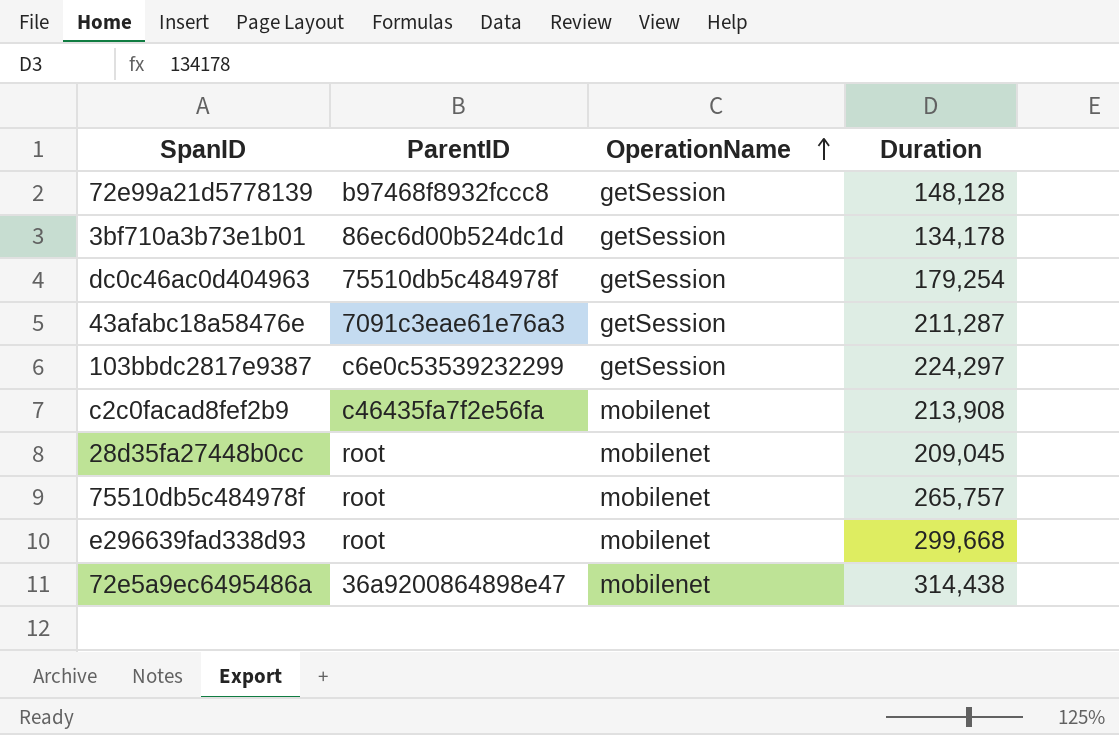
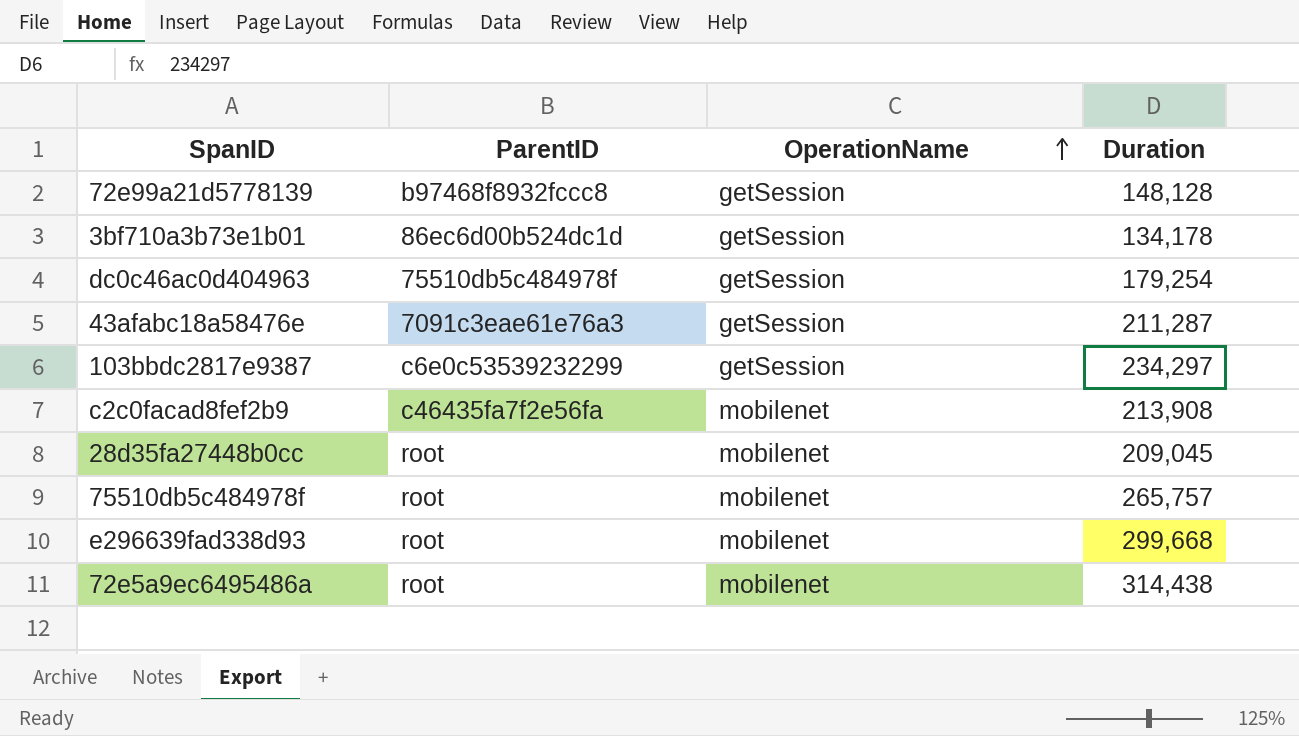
103bbdc2817e9387 | Duration: 224,297 -> 234,297
72e5a9ec6495486a | ParentID: 36a9200864898e47 -> root

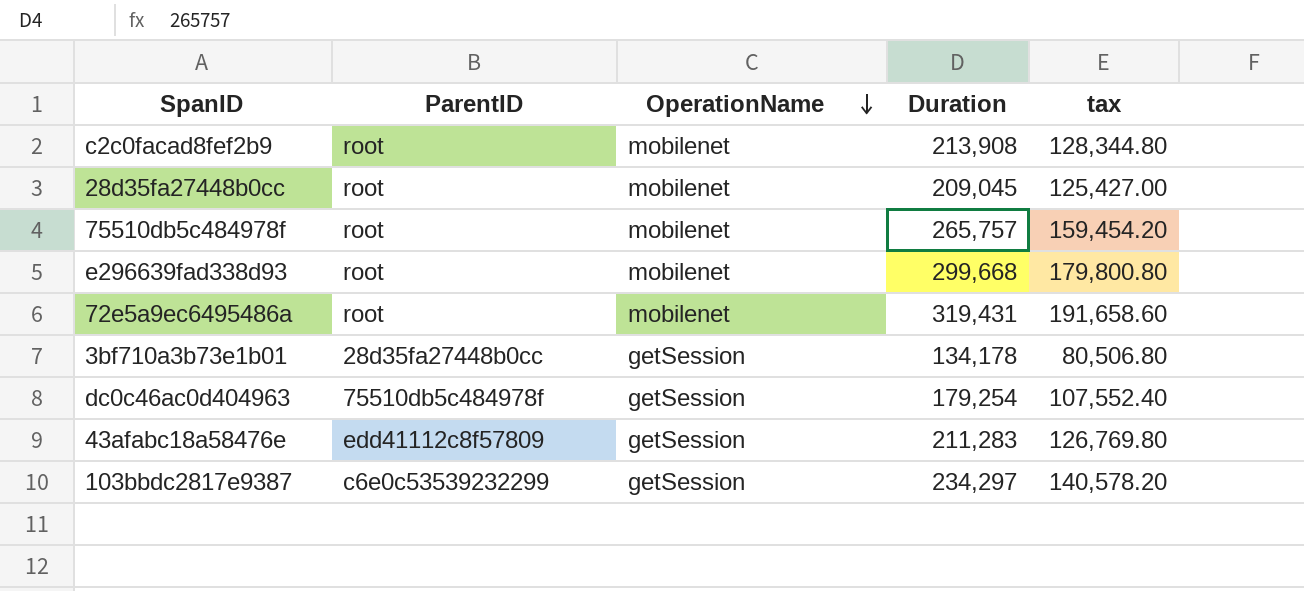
row order: OperationName ascending -> OperationName descending
column tax | formula: none -> [Duration] * 0.6
row 72e99a21d5778139: b97468f8932fccc8 | getSession | 148,128 -> none
c2c0facad8fef2b9 | ParentID: c46435fa7f2e56fa -> root
72e5a9ec6495486a | Duration: 314,438 -> 319,431
3bf710a3b73e1b01 | ParentID: 86ec6d00b524dc1d -> 28d35fa27448b0cc
43afabc18a58476e | ParentID: 7091c3eae61e76a3 -> edd41112c8f57809
43afabc18a58476e | Duration: 211,287 -> 211,283

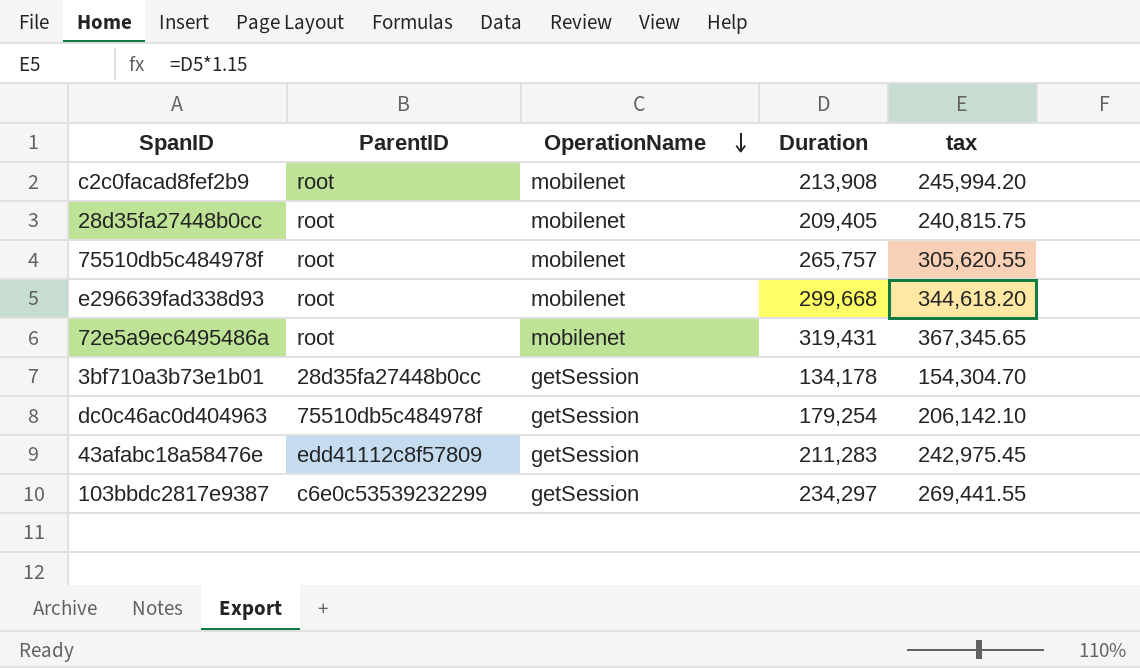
column tax | formula: [Duration] * 0.6 -> [Duration] * 1.15
28d35fa27448b0cc | Duration: 209,045 -> 209,405

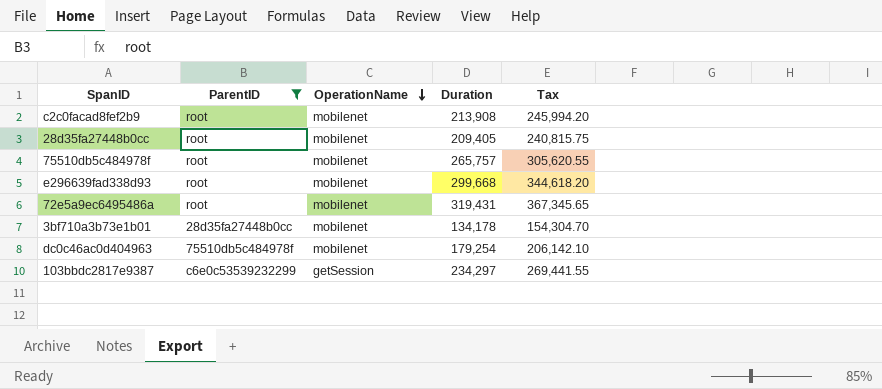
filter: none -> ParentID != edd41112c8f57809
column name: tax -> Tax
3bf710a3b73e1b01 | OperationName: getSession -> mobilenet
dc0c46ac0d404963 | OperationName: getSession -> mobilenet

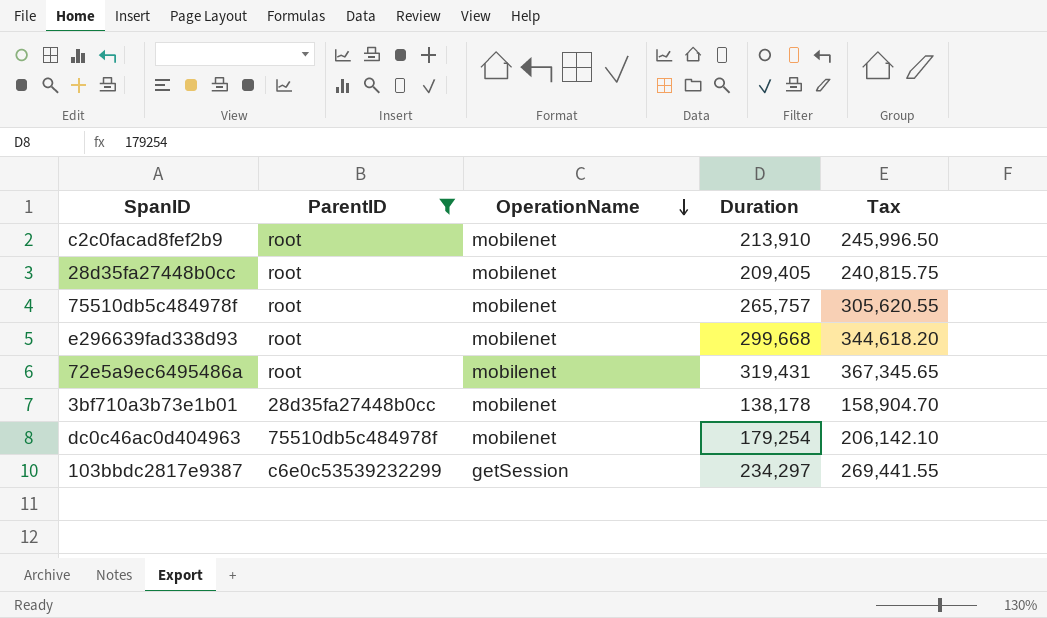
c2c0facad8fef2b9 | Duration: 213,908 -> 213,910
c2c0facad8fef2b9 | Tax: 245,994.20 -> 245,996.50
3bf710a3b73e1b01 | Duration: 134,178 -> 138,178
3bf710a3b73e1b01 | Tax: 154,304.70 -> 158,904.70

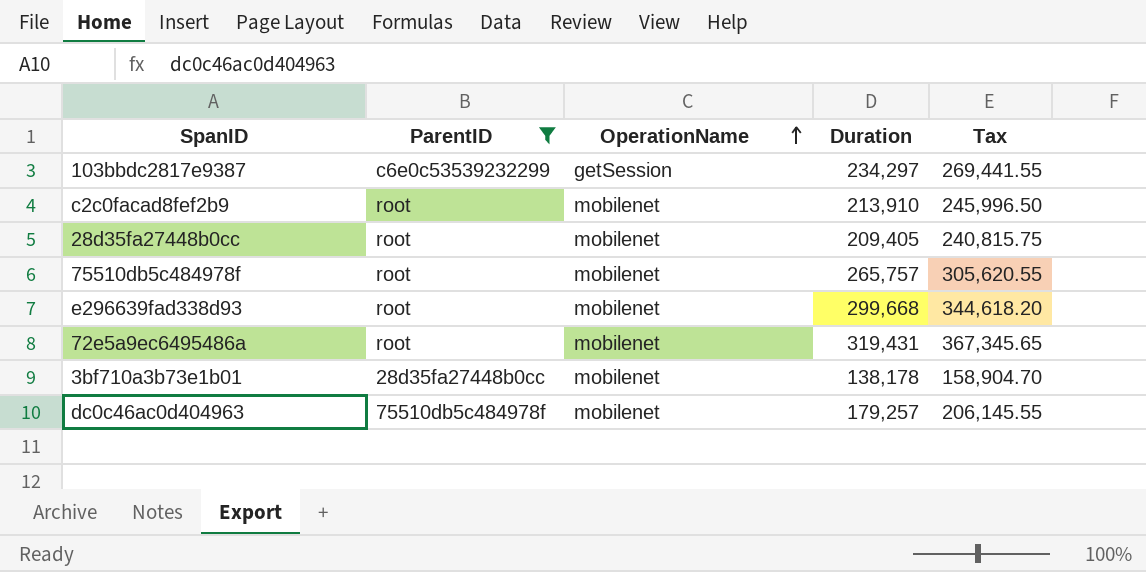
row order: OperationName descending -> OperationName ascending
dc0c46ac0d404963 | Duration: 179,254 -> 179,257
dc0c46ac0d404963 | Tax: 206,142.10 -> 206,145.55

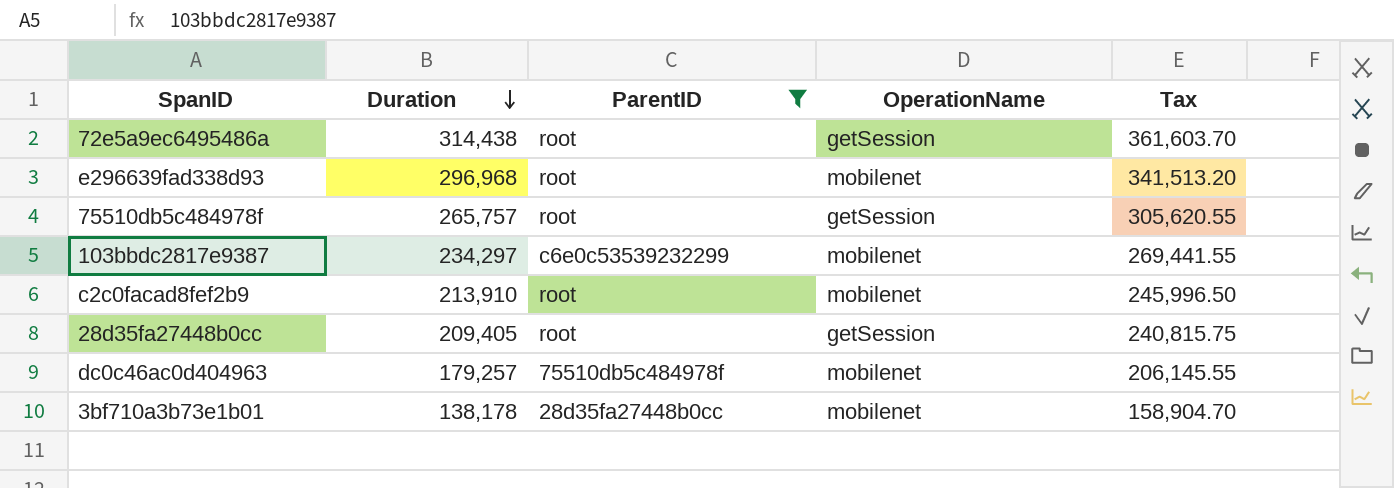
row order: OperationName ascending -> Duration descending
column Duration | position: 4 -> 2
72e5a9ec6495486a | Duration: 319,431 -> 314,438
72e5a9ec6495486a | OperationName: mobilenet -> getSession
72e5a9ec6495486a | Tax: 367,345.65 -> 361,603.70
e296639fad338d93 | Duration: 299,668 -> 296,968
e296639fad338d93 | Tax: 344,618.20 -> 341,513.20
75510db5c484978f | OperationName: mobilenet -> getSession
103bbdc2817e9387 | OperationName: getSession -> mobilenet
28d35fa27448b0cc | OperationName: mobilenet -> getSession

